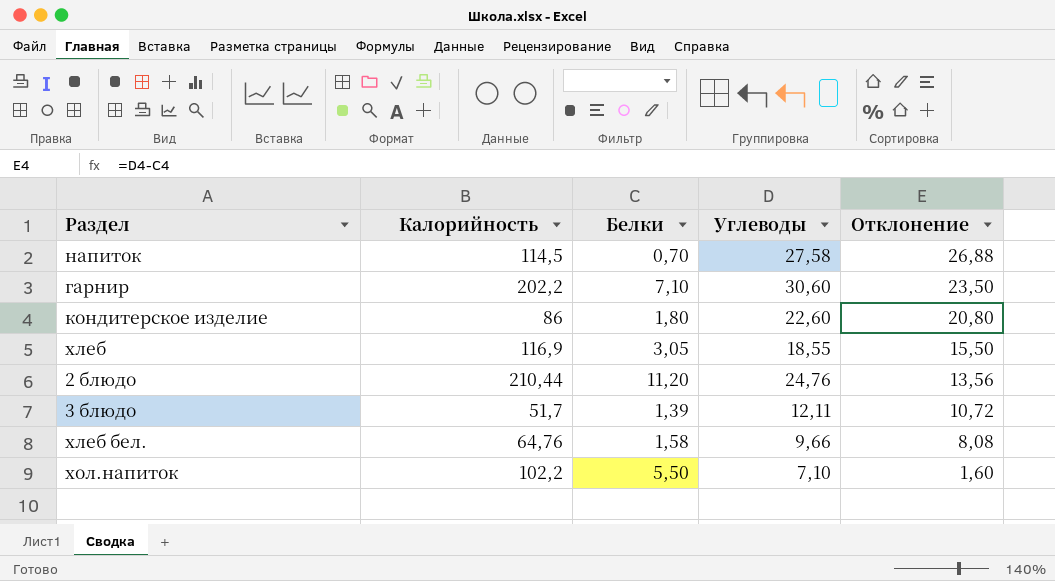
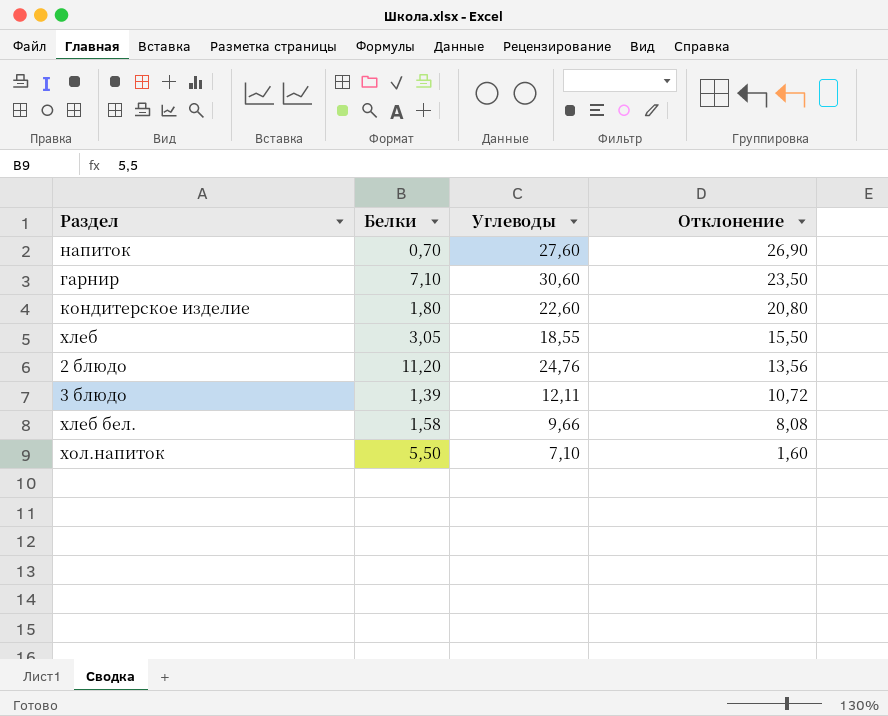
column Калорийность | position: 2 -> none
напиток | Углеводы: 27,58 -> 27,60
напиток | Отклонение: 26,88 -> 26,90

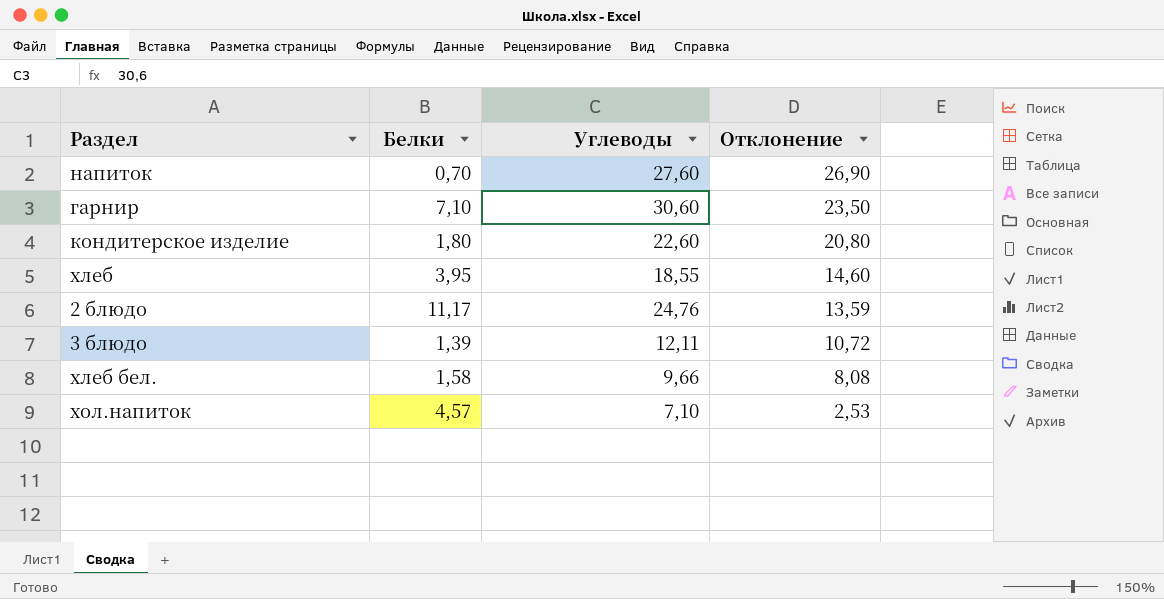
хлеб | Белки: 3,05 -> 3,95
хлеб | Отклонение: 15,50 -> 14,60
2 блюдо | Белки: 11,20 -> 11,17
2 блюдо | Отклонение: 13,56 -> 13,59
хол.напиток | Белки: 5,50 -> 4,57
хол.напиток | Отклонение: 1,60 -> 2,53

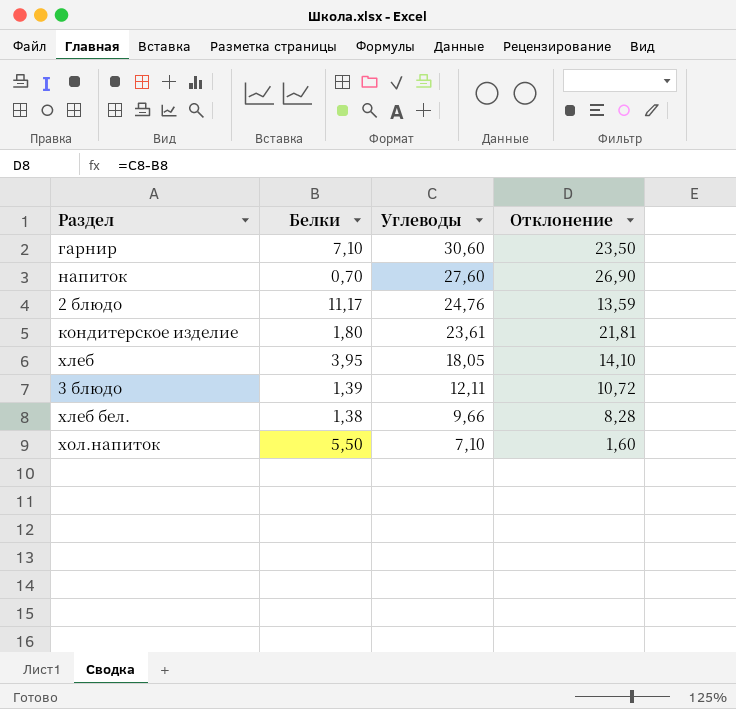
row order: Отклонение descending -> Углеводы descending
кондитерское изделие | Углеводы: 22,60 -> 23,61
кондитерское изделие | Отклонение: 20,80 -> 21,81
хлеб | Углеводы: 18,55 -> 18,05
хлеб | Отклонение: 14,60 -> 14,10
хлеб бел. | Белки: 1,58 -> 1,38
хлеб бел. | Отклонение: 8,08 -> 8,28
хол.напиток | Белки: 4,57 -> 5,50
хол.напиток | Отклонение: 2,53 -> 1,60

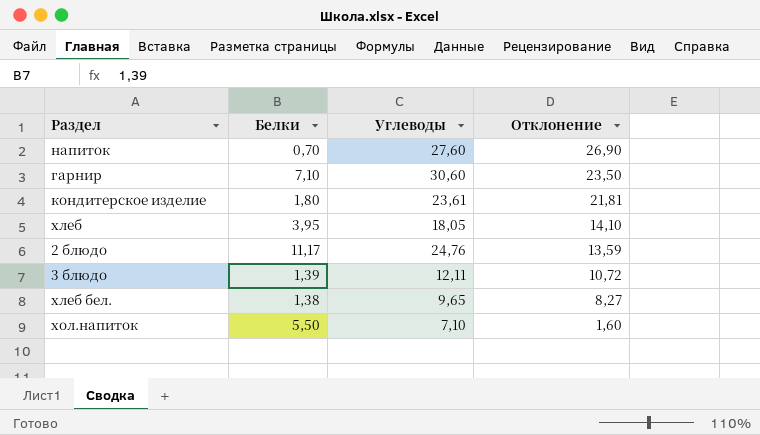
row order: Углеводы descending -> Отклонение descending
хлеб бел. | Углеводы: 9,66 -> 9,65
хлеб бел. | Отклонение: 8,28 -> 8,27

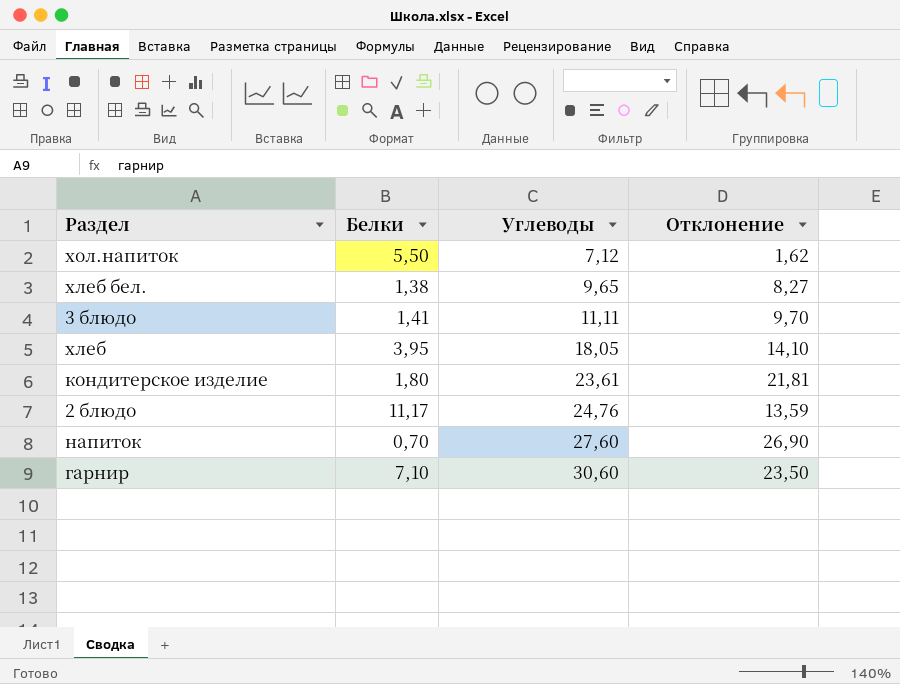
row order: Отклонение descending -> Углеводы ascending
хол.напиток | Углеводы: 7,10 -> 7,12
хол.напиток | Отклонение: 1,60 -> 1,62
3 блюдо | Белки: 1,39 -> 1,41
3 блюдо | Углеводы: 12,11 -> 11,11
3 блюдо | Отклонение: 10,72 -> 9,70

